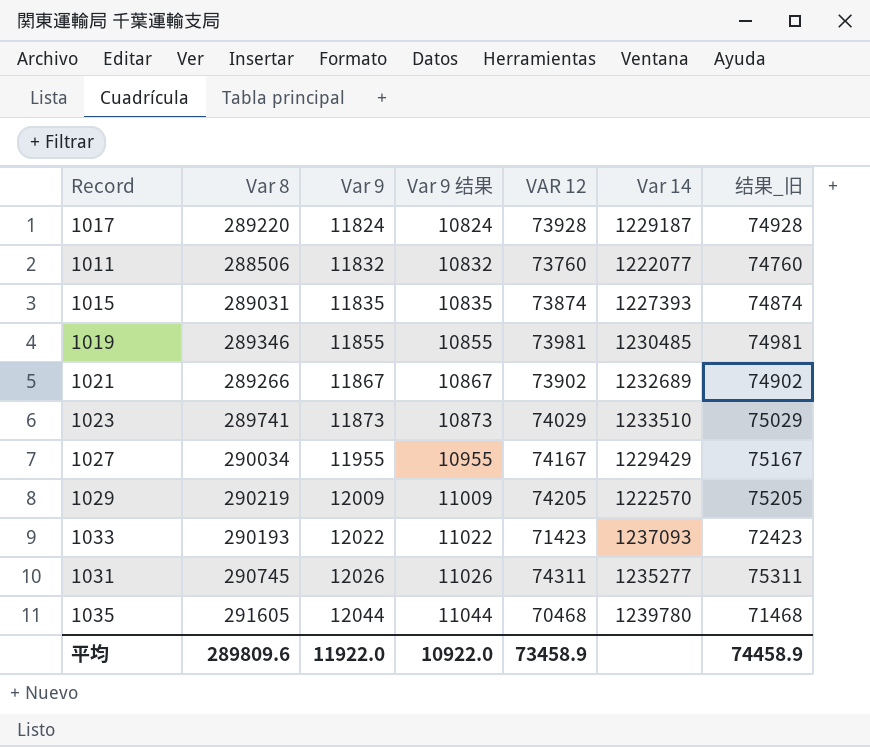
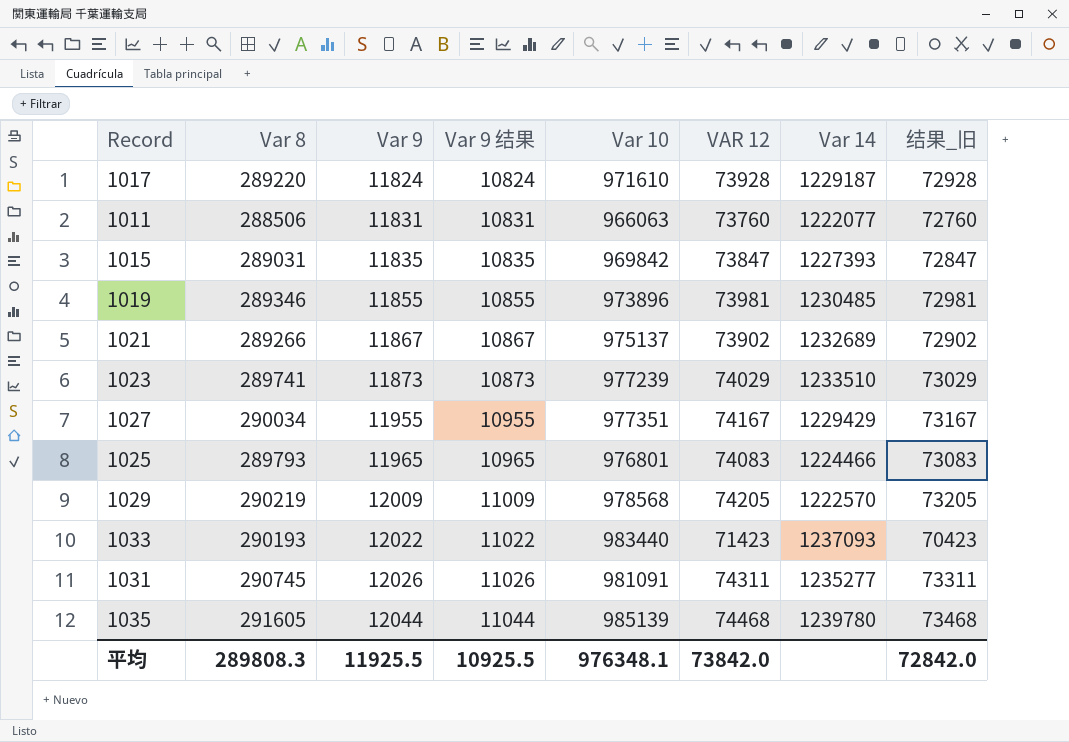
column Var 10 | position: none -> 5
column 结果_旧 | formula: [VAR 12] + 1000 -> [VAR 12] - 1000
1011 | Var 9: 11832 -> 11831
1011 | Var 9 结果: 10832 -> 10831
1015 | VAR 12: 73874 -> 73847
row 1025: none -> 289793 | 11965 | 10965 | 976801 | 74083 | 1224466 | 73083
1035 | VAR 12: 70468 -> 74468
平均 | Var 8: 289809.6 -> 289808.3
平均 | Var 9: 11922.0 -> 11925.5
平均 | Var 9 结果: 10922.0 -> 10925.5
平均 | VAR 12: 73458.9 -> 73842.0
平均 | 结果_旧: 74458.9 -> 72842.0

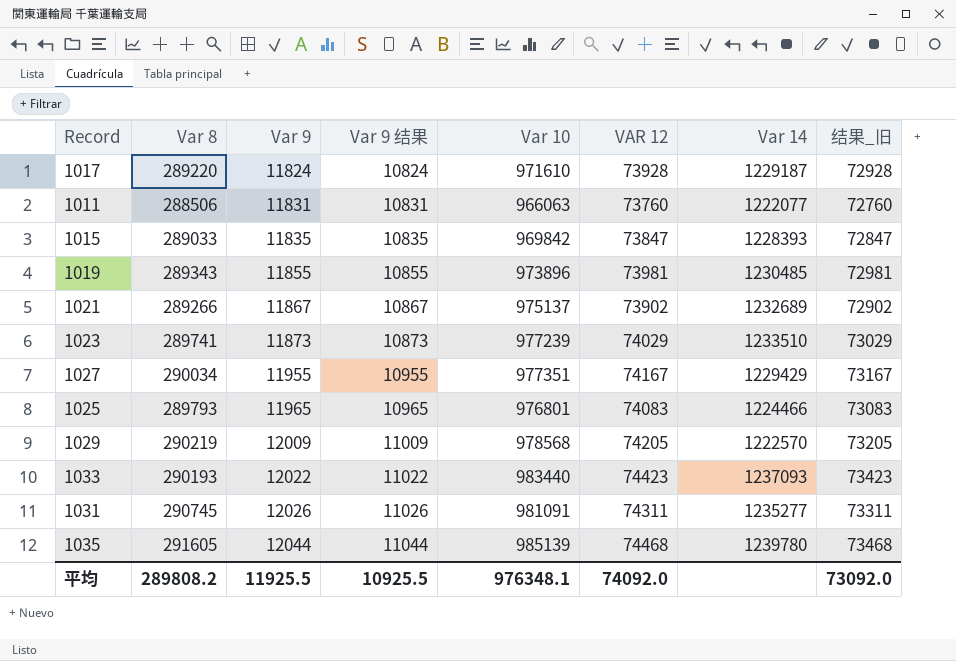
1015 | Var 8: 289031 -> 289033
1015 | Var 14: 1227393 -> 1228393
1019 | Var 8: 289346 -> 289343
1033 | VAR 12: 71423 -> 74423
1033 | 结果_旧: 70423 -> 73423
平均 | Var 8: 289808.3 -> 289808.2
平均 | VAR 12: 73842.0 -> 74092.0
平均 | 结果_旧: 72842.0 -> 73092.0

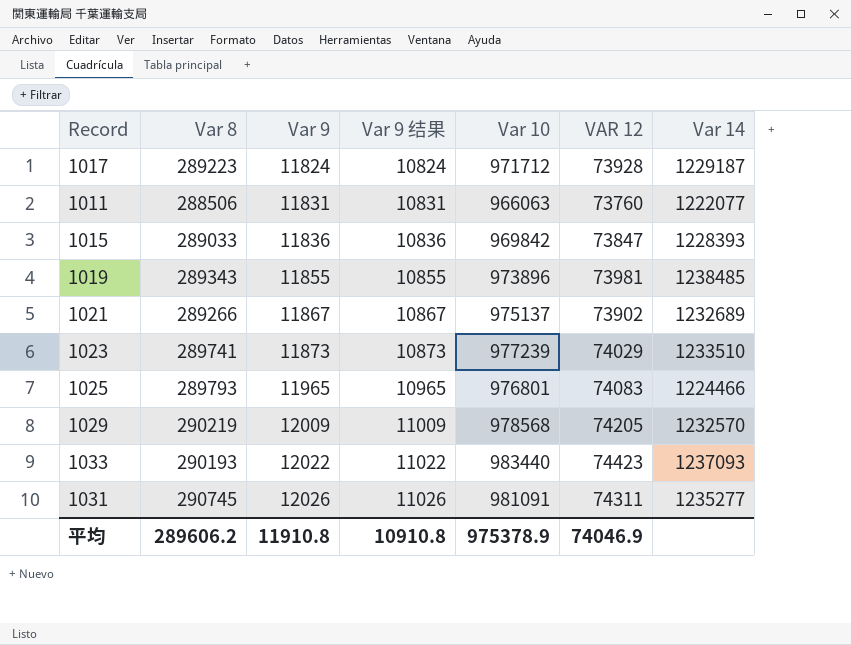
column 结果_旧 | formula: [VAR 12] - 1000 -> none
row 1027: 290034 | 11955 | 10955 | 977351 | 74167 | 1229429 | 73167 -> none
row 1035: 291605 | 12044 | 11044 | 985139 | 74468 | 1239780 | 73468 -> none
1017 | Var 8: 289220 -> 289223
1017 | Var 10: 971610 -> 971712
1015 | Var 9: 11835 -> 11836
1015 | Var 9 结果: 10835 -> 10836
1019 | Var 14: 1230485 -> 1238485
1029 | Var 14: 1222570 -> 1232570
平均 | Var 8: 289808.2 -> 289606.2
平均 | Var 9: 11925.5 -> 11910.8
平均 | Var 9 结果: 10925.5 -> 10910.8
平均 | Var 10: 976348.1 -> 975378.9
平均 | VAR 12: 74092.0 -> 74046.9

